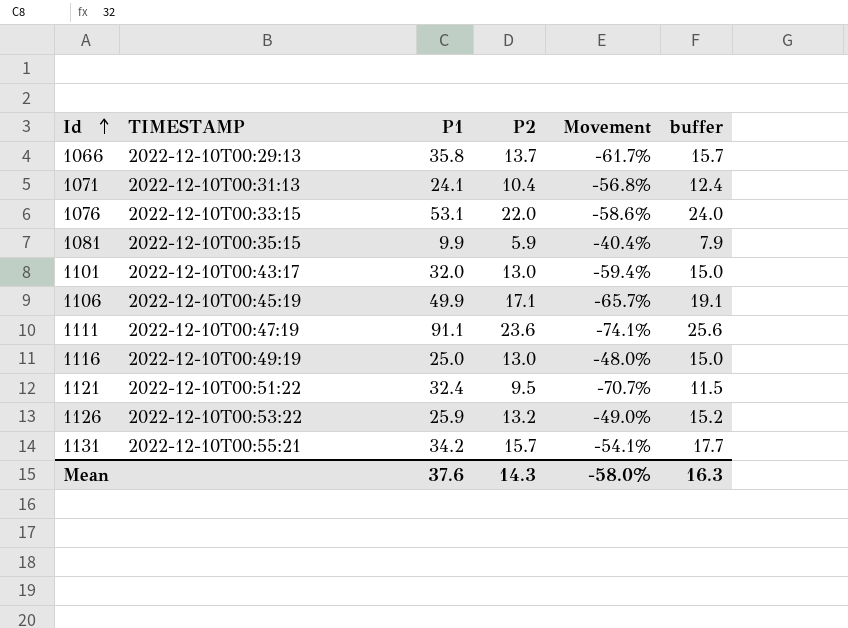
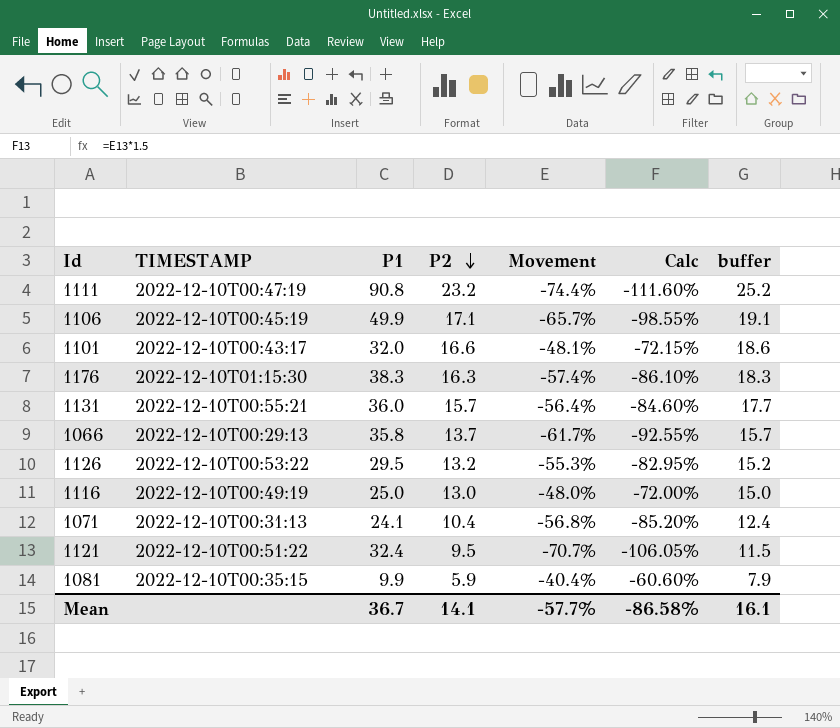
row order: Id ascending -> P2 descending
column Calc | formula: none -> [Movement] * 1.5
row 1076: 2022-12-10T00:33:15 | 53.1 | 22.0 | -58.6% | 24.0 -> none
1111 | P1: 91.1 -> 90.8
1111 | P2: 23.6 -> 23.2
1111 | Movement: -74.1% -> -74.4%
1111 | buffer: 25.6 -> 25.2
1101 | P2: 13.0 -> 16.6
1101 | Movement: -59.4% -> -48.1%
1101 | buffer: 15.0 -> 18.6
row 1176: none -> 2022-12-10T01:15:30 | 38.3 | 16.3 | -57.4% | -86.10% | 18.3
1131 | P1: 34.2 -> 36.0
1131 | Movement: -54.1% -> -56.4%
1126 | P1: 25.9 -> 29.5
1126 | Movement: -49.0% -> -55.3%
Mean | P1: 37.6 -> 36.7
Mean | P2: 14.3 -> 14.1
Mean | Movement: -58.0% -> -57.7%
Mean | buffer: 16.3 -> 16.1

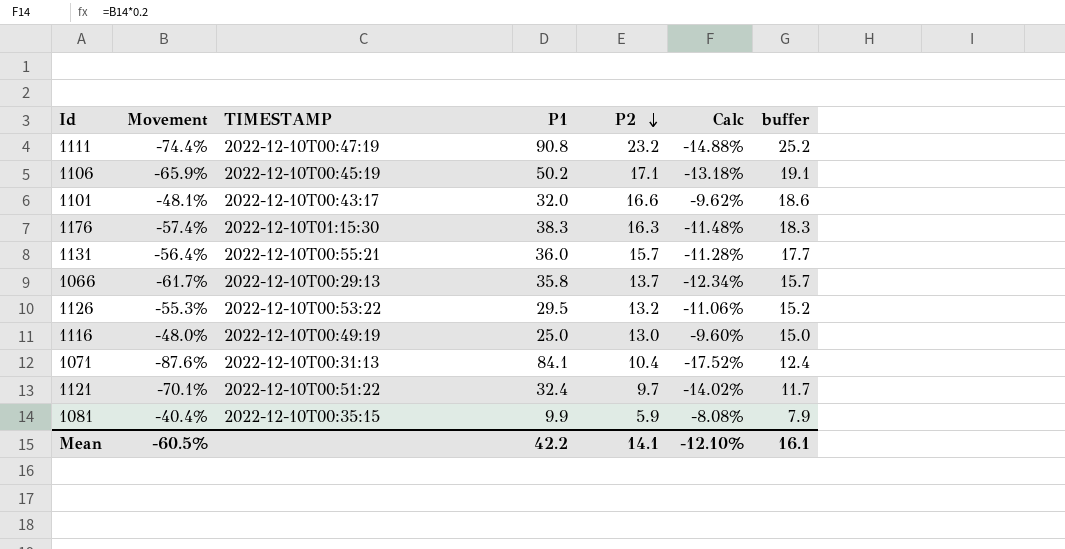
column Movement | position: 5 -> 2
column Calc | formula: [Movement] * 1.5 -> [Movement] * 0.2
1106 | Movement: -65.7% -> -65.9%
1106 | P1: 49.9 -> 50.2
1071 | Movement: -56.8% -> -87.6%
1071 | P1: 24.1 -> 84.1
1121 | Movement: -70.7% -> -70.1%
1121 | P2: 9.5 -> 9.7
1121 | buffer: 11.5 -> 11.7
Mean | Movement: -57.7% -> -60.5%
Mean | P1: 36.7 -> 42.2
Mean | Calc: -86.58% -> -12.10%

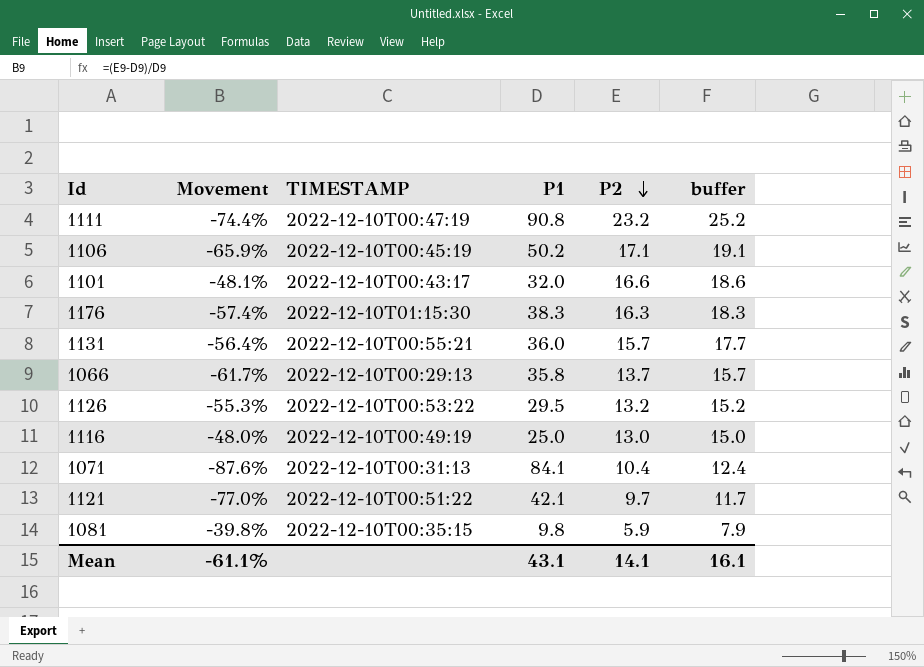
column Calc | formula: [Movement] * 0.2 -> none
1121 | Movement: -70.1% -> -77.0%
1121 | P1: 32.4 -> 42.1
1081 | Movement: -40.4% -> -39.8%
1081 | P1: 9.9 -> 9.8
Mean | Movement: -60.5% -> -61.1%
Mean | P1: 42.2 -> 43.1

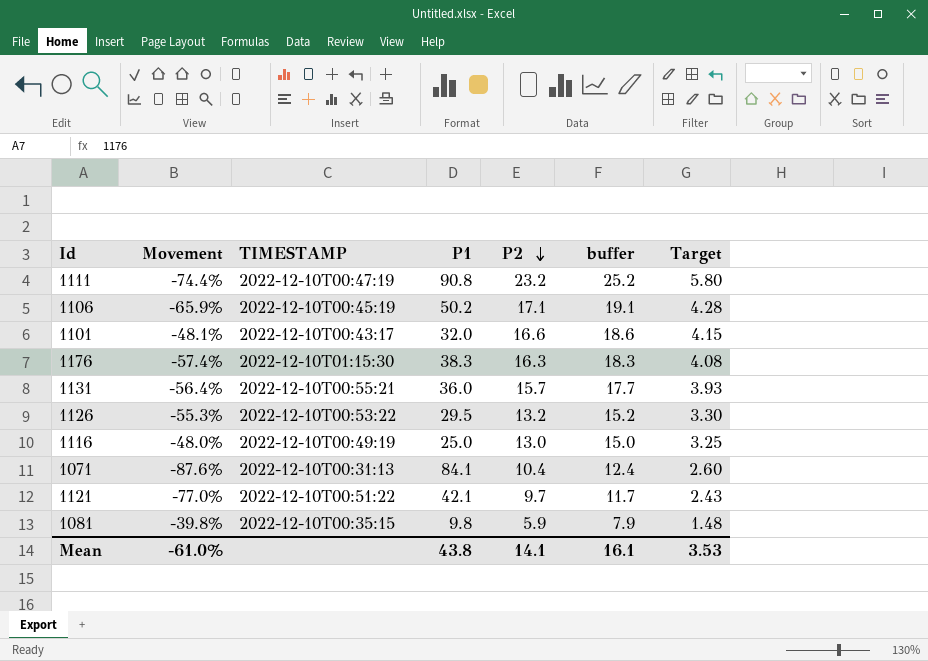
column Target | formula: none -> [P2] * 0.25
row 1066: -61.7% | 2022-12-10T00:29:13 | 35.8 | 13.7 | 15.7 -> none
Mean | Movement: -61.1% -> -61.0%
Mean | P1: 43.1 -> 43.8

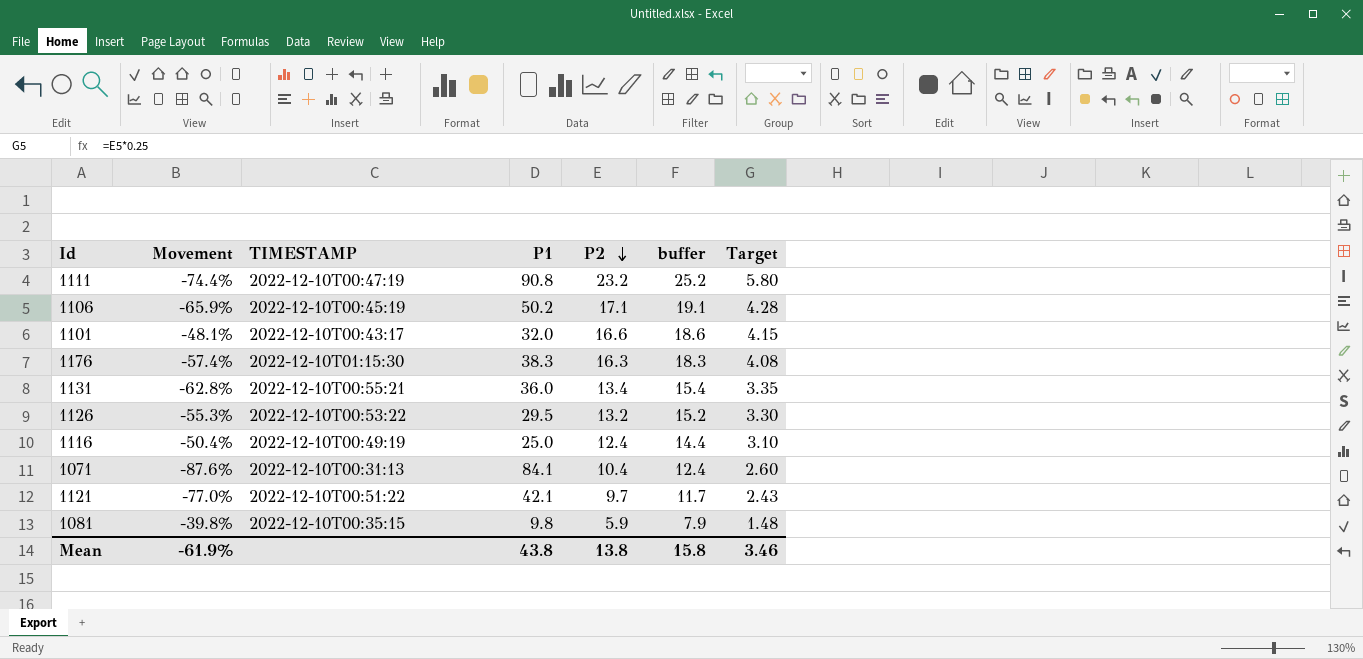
1131 | Movement: -56.4% -> -62.8%
1131 | P2: 15.7 -> 13.4
1131 | buffer: 17.7 -> 15.4
1131 | Target: 3.93 -> 3.35
1116 | Movement: -48.0% -> -50.4%
1116 | P2: 13.0 -> 12.4
1116 | buffer: 15.0 -> 14.4
1116 | Target: 3.25 -> 3.10
Mean | Movement: -61.0% -> -61.9%
Mean | P2: 14.1 -> 13.8
Mean | buffer: 16.1 -> 15.8
Mean | Target: 3.53 -> 3.46

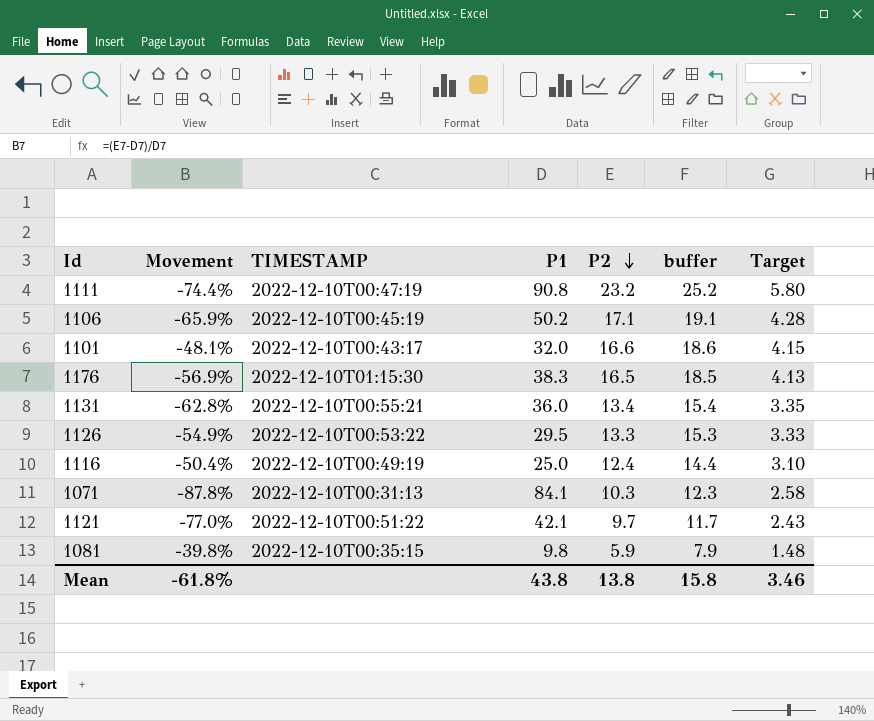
1176 | Movement: -57.4% -> -56.9%
1176 | P2: 16.3 -> 16.5
1176 | buffer: 18.3 -> 18.5
1176 | Target: 4.08 -> 4.13
1126 | Movement: -55.3% -> -54.9%
1126 | P2: 13.2 -> 13.3
1126 | buffer: 15.2 -> 15.3
1126 | Target: 3.30 -> 3.33
1071 | Movement: -87.6% -> -87.8%
1071 | P2: 10.4 -> 10.3
1071 | buffer: 12.4 -> 12.3
1071 | Target: 2.60 -> 2.58
Mean | Movement: -61.9% -> -61.8%

